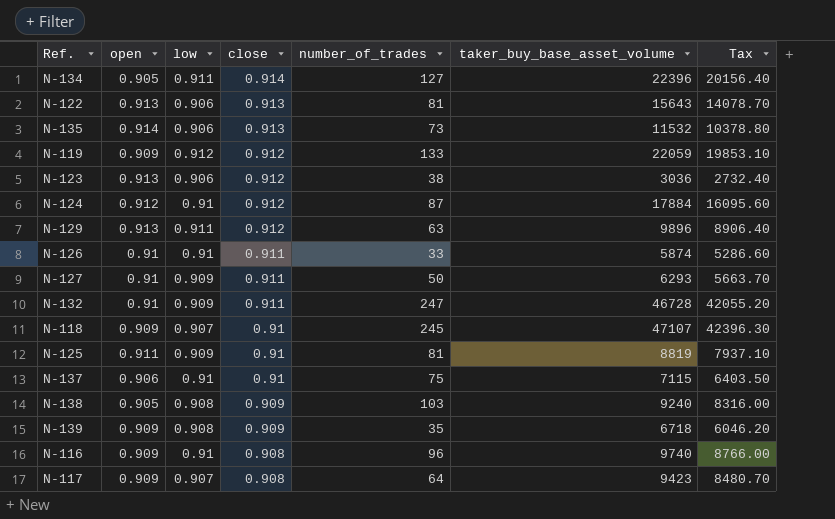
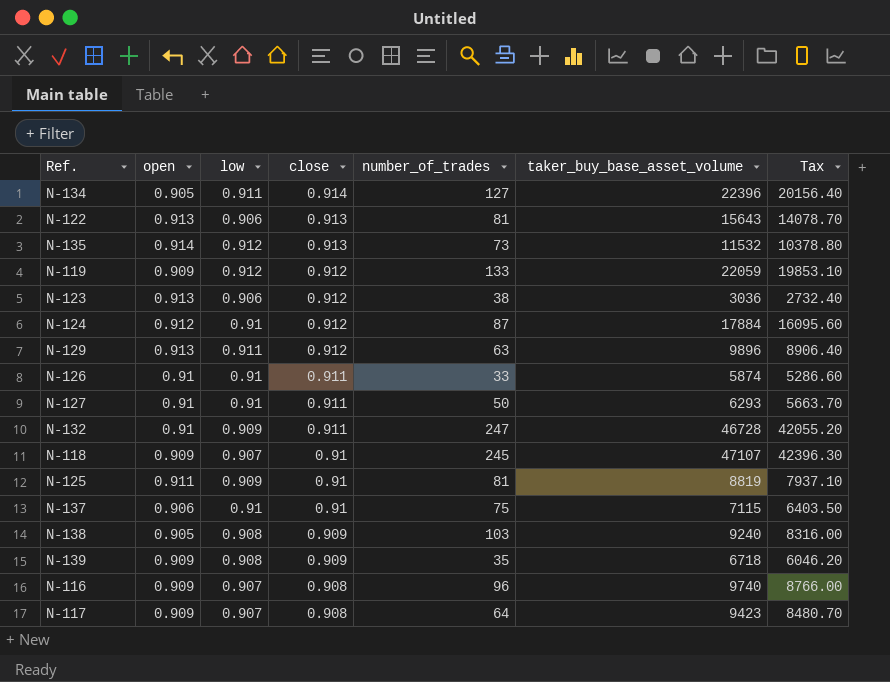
N-135 | low: 0.906 -> 0.912
N-127 | low: 0.909 -> 0.91
N-116 | low: 0.91 -> 0.907

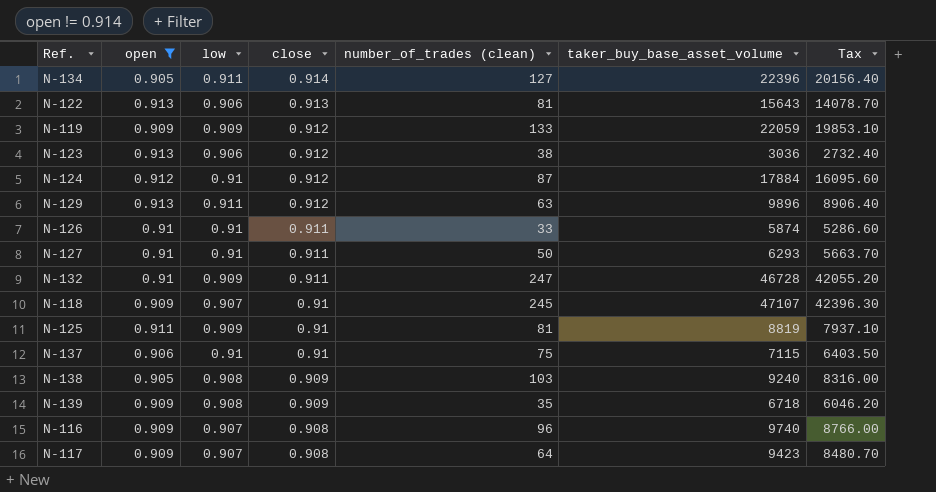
filter: none -> open != 0.914
column name: number_of_trades -> number_of_trades (clean)
N-119 | low: 0.912 -> 0.909

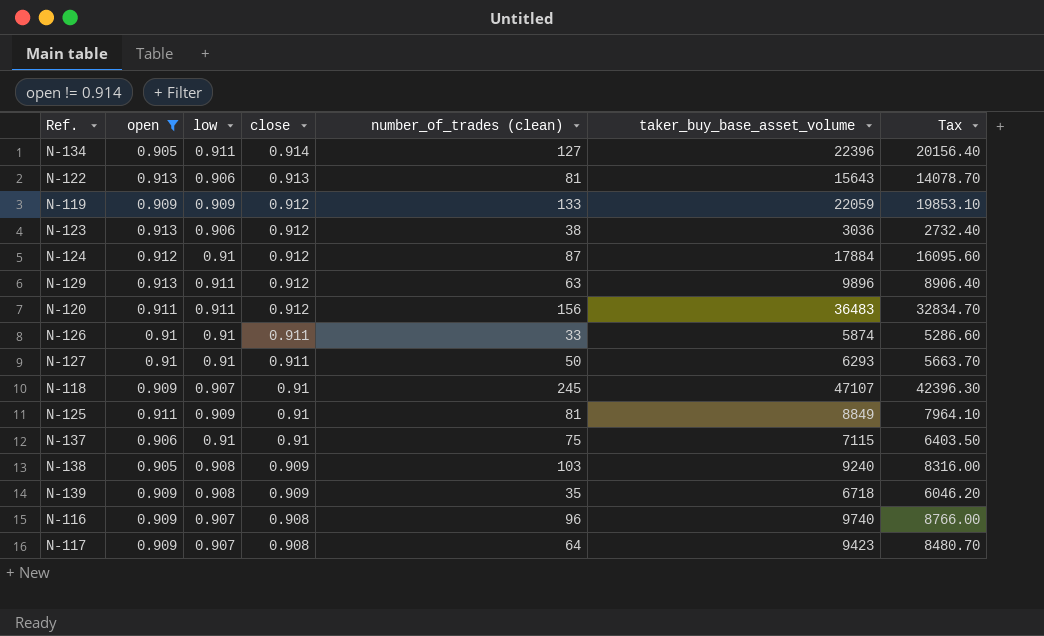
row N-132: 0.91 | 0.909 | 0.911 | 247 | 46728 | 42055.20 -> none
row N-120: none -> 0.911 | 0.911 | 0.912 | 156 | 36483 | 32834.70
N-125 | taker_buy_base_asset_volume: 8819 -> 8849
N-125 | Tax: 7937.10 -> 7964.10

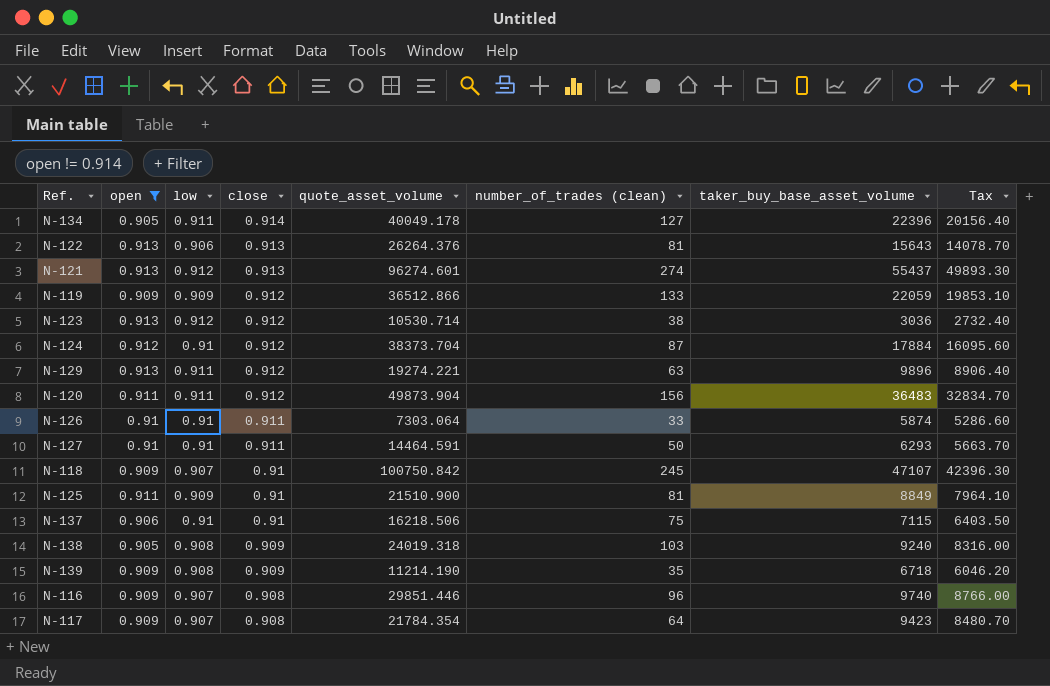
column quote_asset_volume | position: none -> 5
row N-121: none -> 0.913 | 0.912 | 0.913 | 96274.601 | 274 | 55437 | 49893.30
N-123 | low: 0.906 -> 0.912

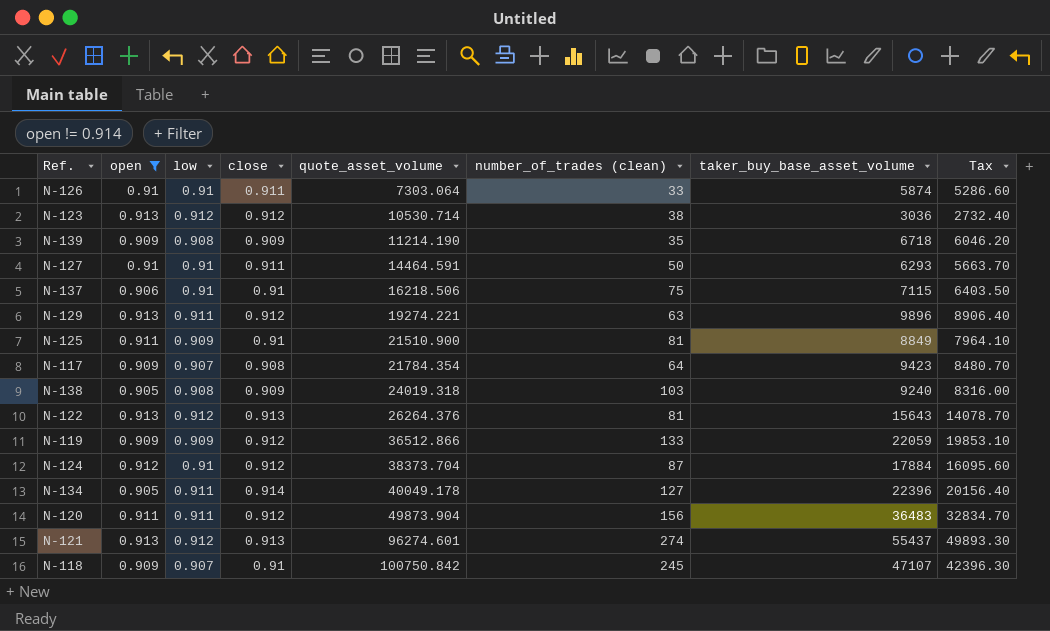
row order: close descending -> quote_asset_volume ascending
row N-116: 0.909 | 0.907 | 0.908 | 29851.446 | 96 | 9740 | 8766.00 -> none
N-122 | low: 0.906 -> 0.912

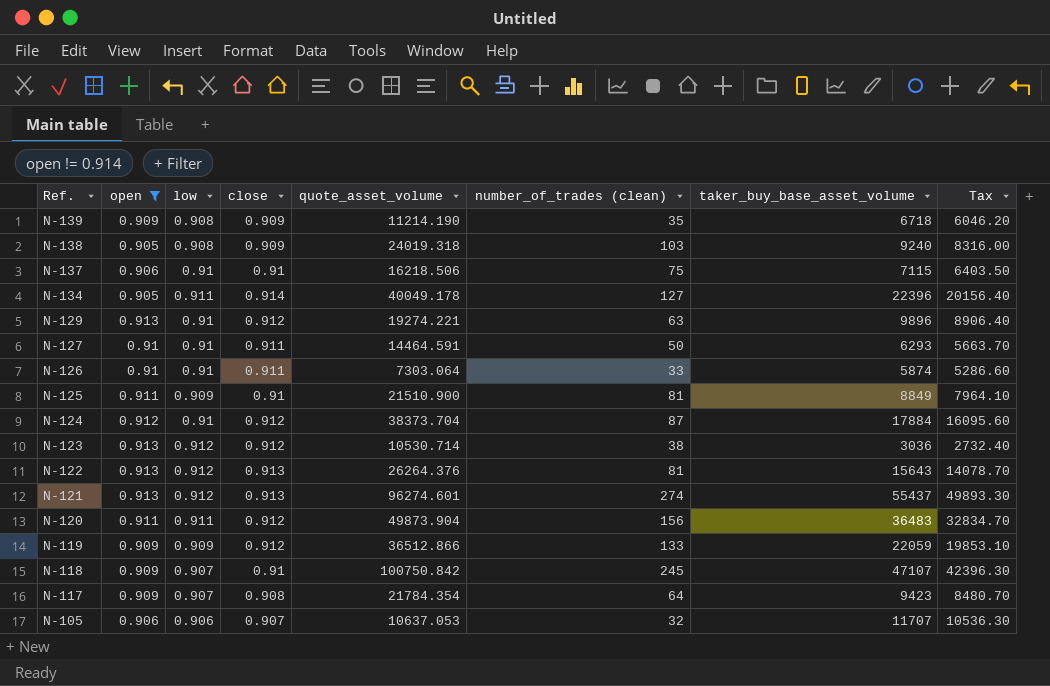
row order: quote_asset_volume ascending -> Ref. descending
N-129 | low: 0.911 -> 0.91
row N-105: none -> 0.906 | 0.906 | 0.907 | 10637.053 | 32 | 11707 | 10536.30

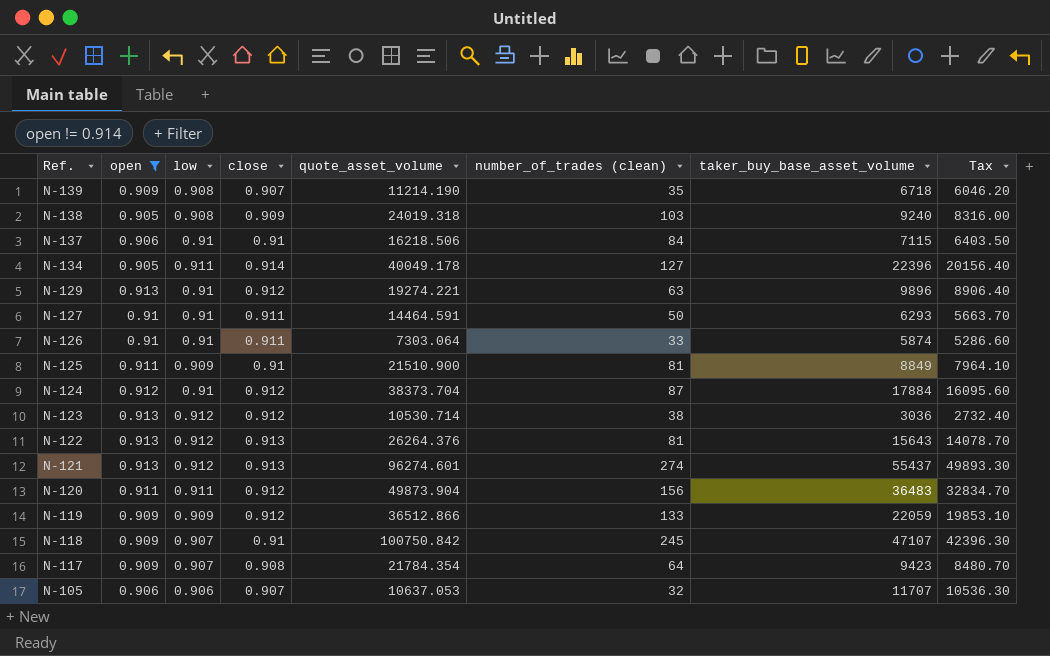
N-139 | close: 0.909 -> 0.907
N-137 | number_of_trades (clean): 75 -> 84

